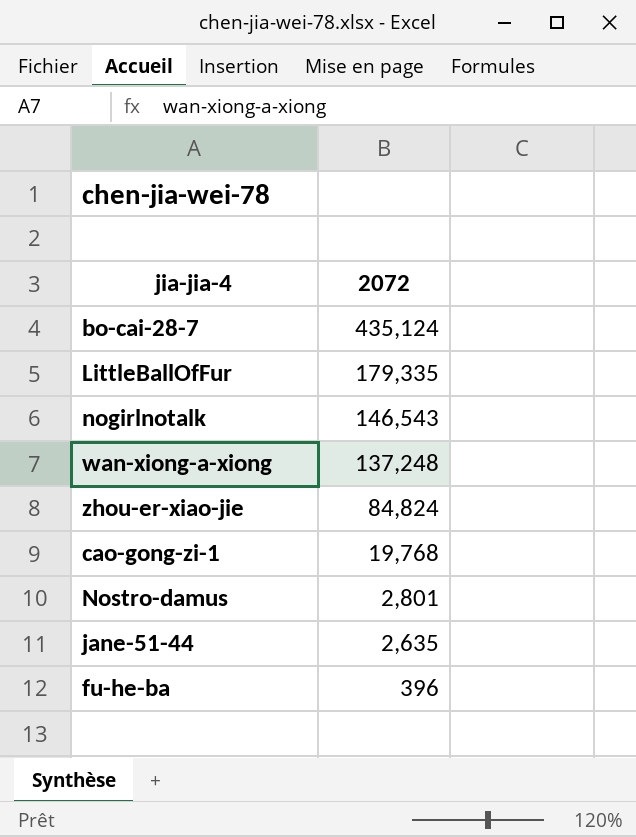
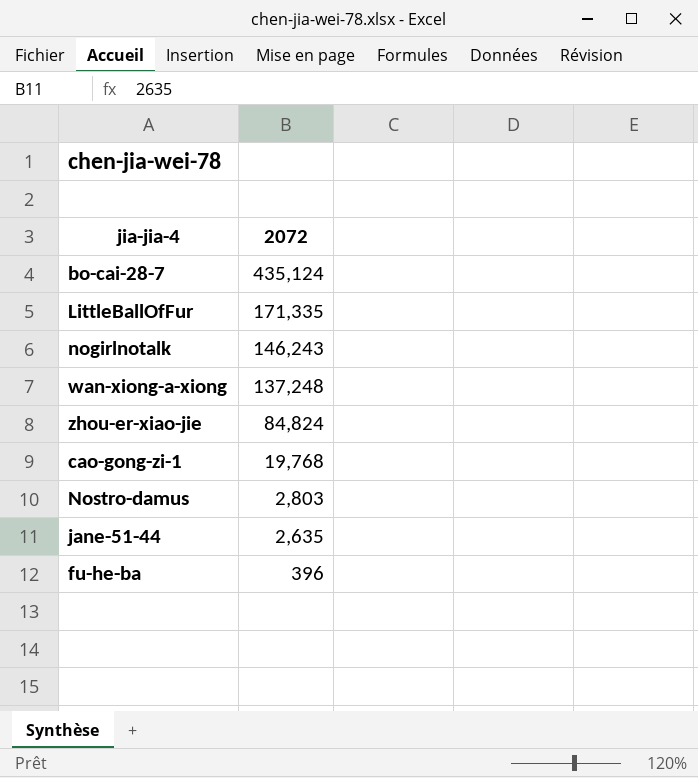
LittleBallOfFur | 2072: 179,335 -> 171,335
nogirlnotalk | 2072: 146,543 -> 146,243
Nostro-damus | 2072: 2,801 -> 2,803

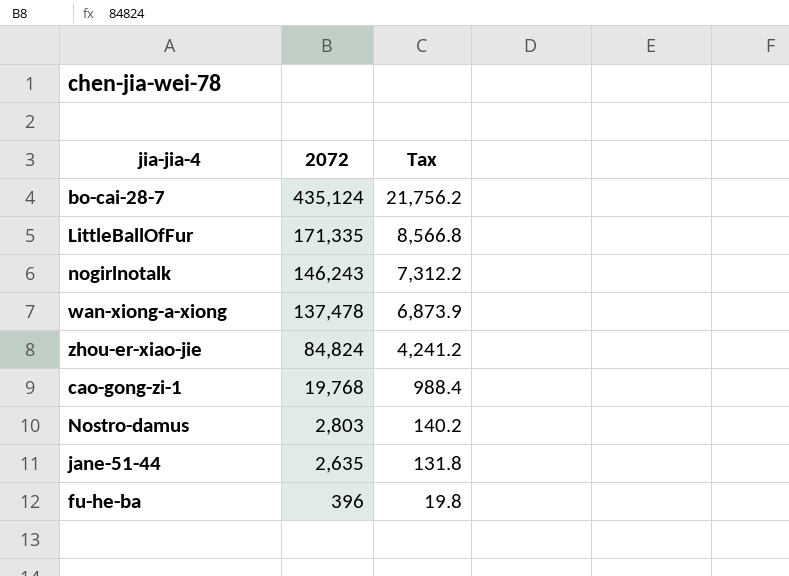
column Tax | formula: none -> [2072] * 0.05
wan-xiong-a-xiong | 2072: 137,248 -> 137,478

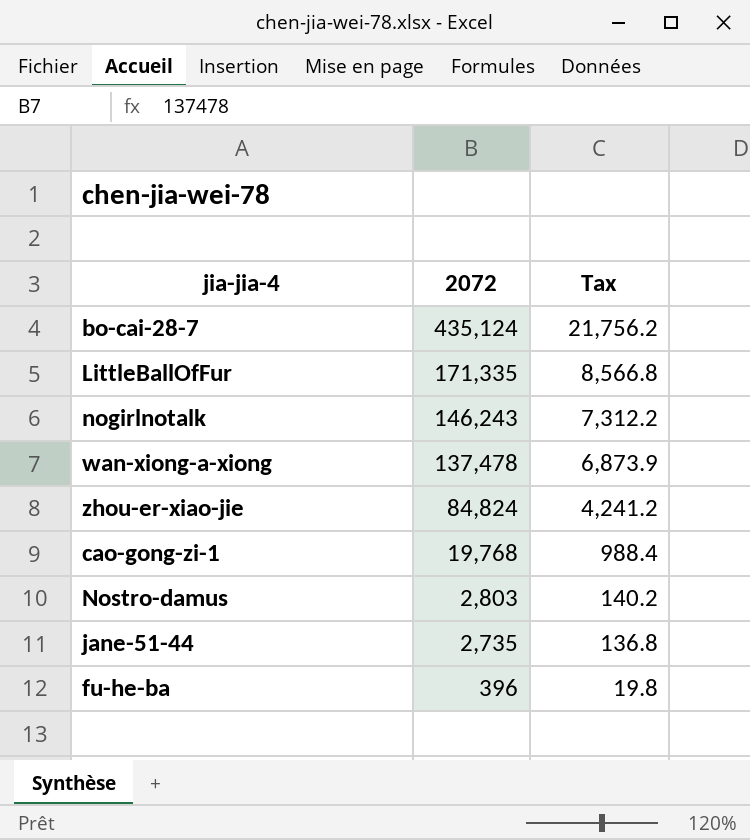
jane-51-44 | 2072: 2,635 -> 2,735
jane-51-44 | Tax: 131.8 -> 136.8

